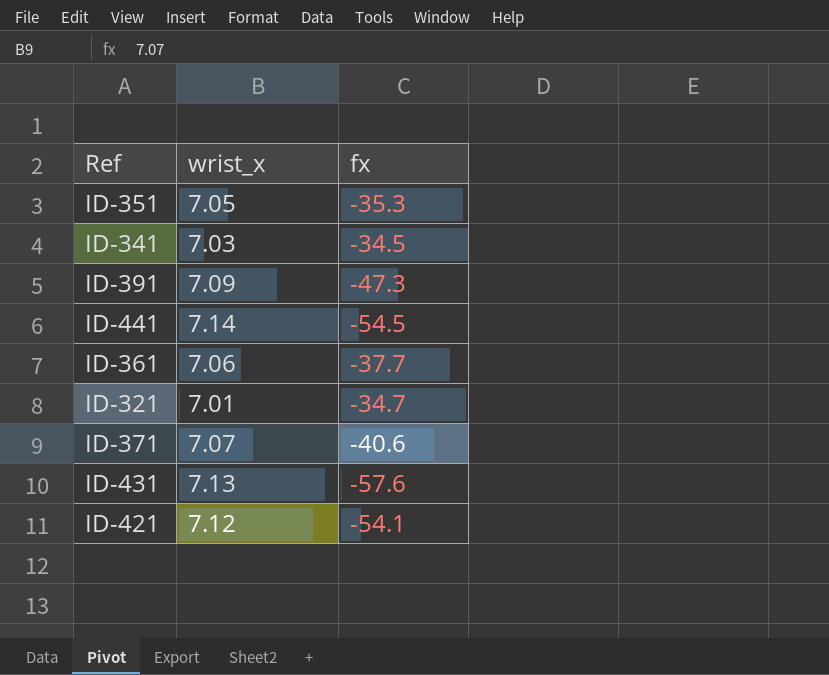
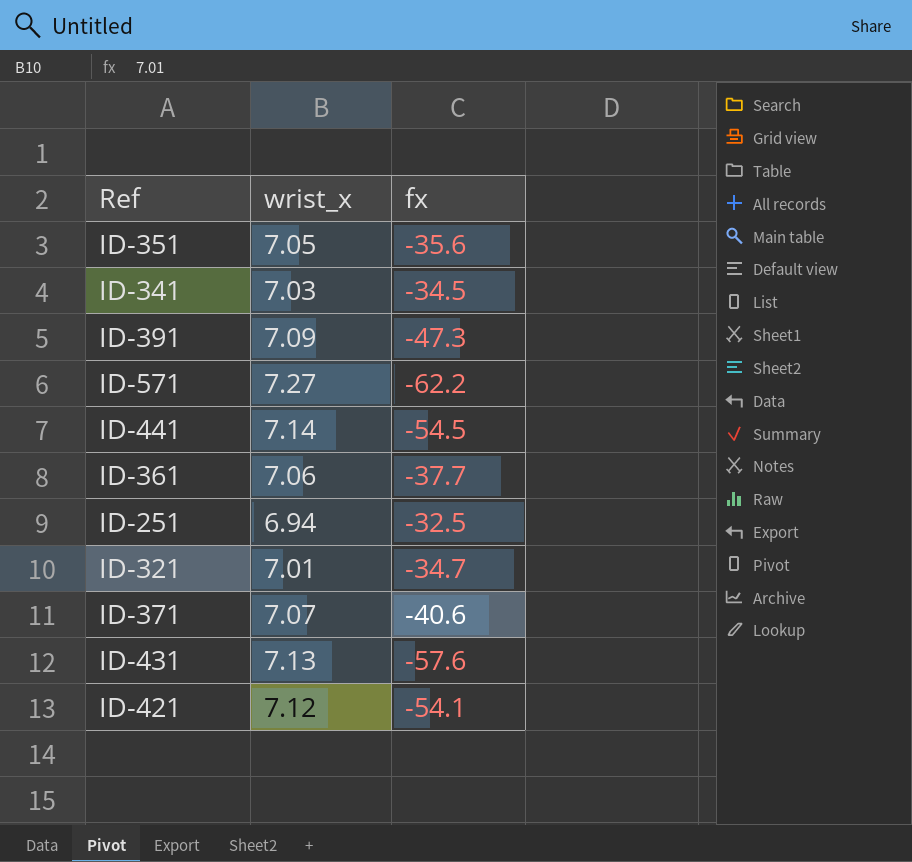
ID-351 | fx: -35.3 -> -35.6
row ID-571: none -> 7.27 | -62.2
row ID-251: none -> 6.94 | -32.5

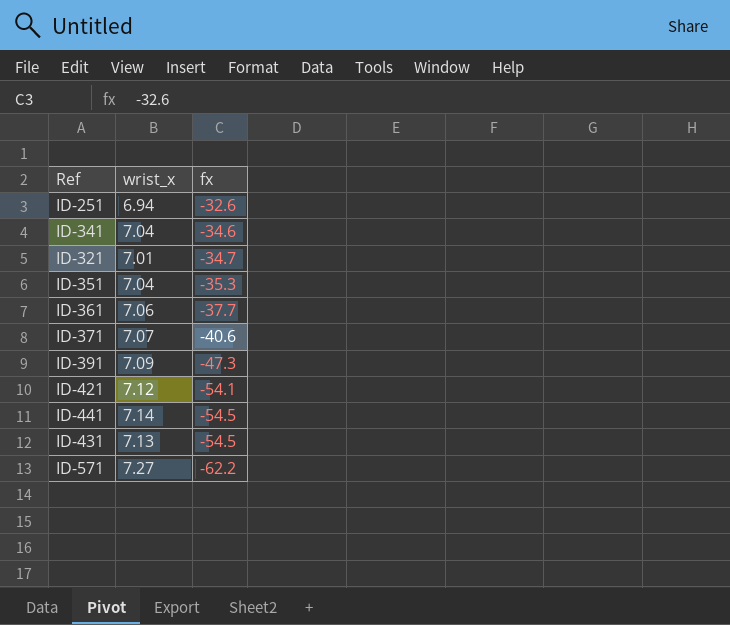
row order: none -> fx descending
ID-251 | fx: -32.5 -> -32.6
ID-341 | wrist_x: 7.03 -> 7.04
ID-341 | fx: -34.5 -> -34.6
ID-351 | wrist_x: 7.05 -> 7.04
ID-351 | fx: -35.6 -> -35.3
ID-431 | fx: -57.6 -> -54.5

